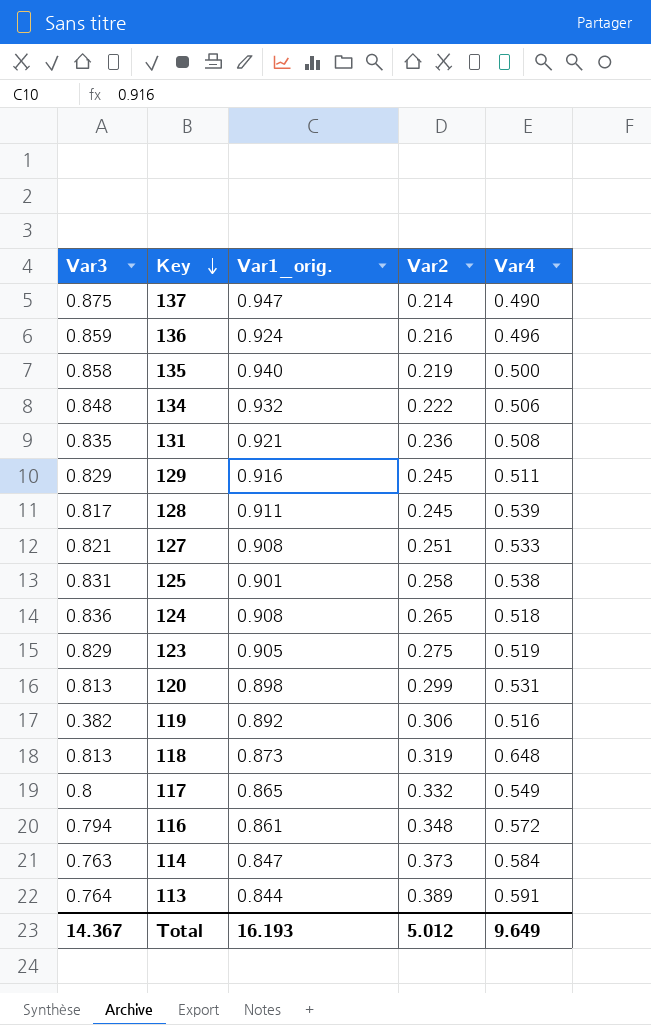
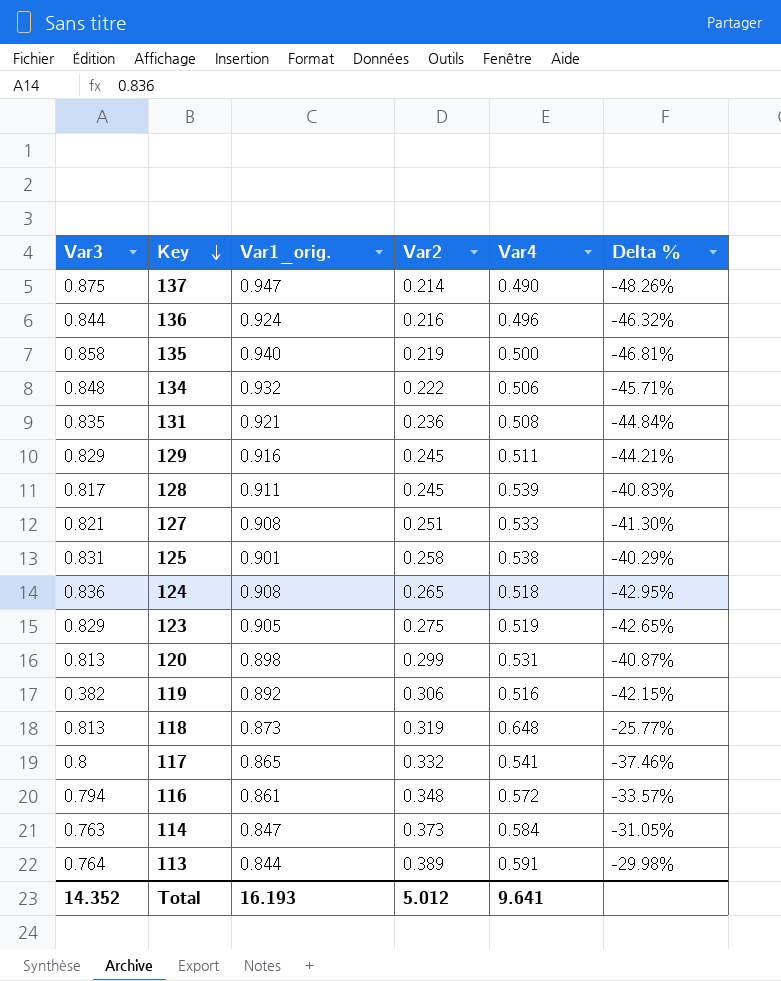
column Delta % | formula: none -> ([Var4] - [Var1_orig.]) / [Var1_orig.]
136 | Var3: 0.859 -> 0.844
117 | Var4: 0.549 -> 0.541
Total | Var3: 14.367 -> 14.352
Total | Var4: 9.649 -> 9.641

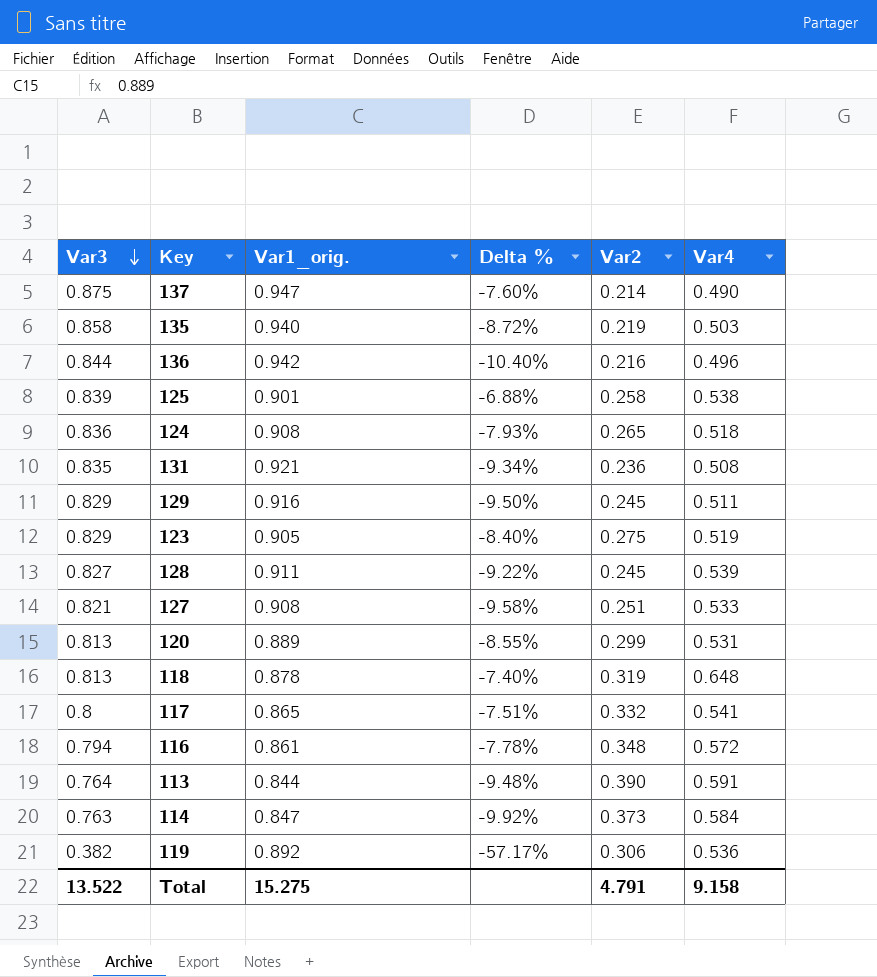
row order: Key descending -> Var3 descending
column Delta % | formula: ([Var4] - [Var1_orig.]) / [Var1_orig.] -> ([Var3] - [Var1_orig.]) / [Var1_orig.]
column Delta % | position: 6 -> 4
row 134: 0.848 | 0.932 | 0.222 | 0.506 | -45.71% -> none
135 | Var4: 0.500 -> 0.503
136 | Var1_orig.: 0.924 -> 0.942
125 | Var3: 0.831 -> 0.839
128 | Var3: 0.817 -> 0.827
120 | Var1_orig.: 0.898 -> 0.889
118 | Var1_orig.: 0.873 -> 0.878
113 | Var2: 0.389 -> 0.390
119 | Var4: 0.516 -> 0.536
Total | Var3: 14.352 -> 13.522
Total | Var1_orig.: 16.193 -> 15.275
Total | Var2: 5.012 -> 4.791
Total | Var4: 9.641 -> 9.158

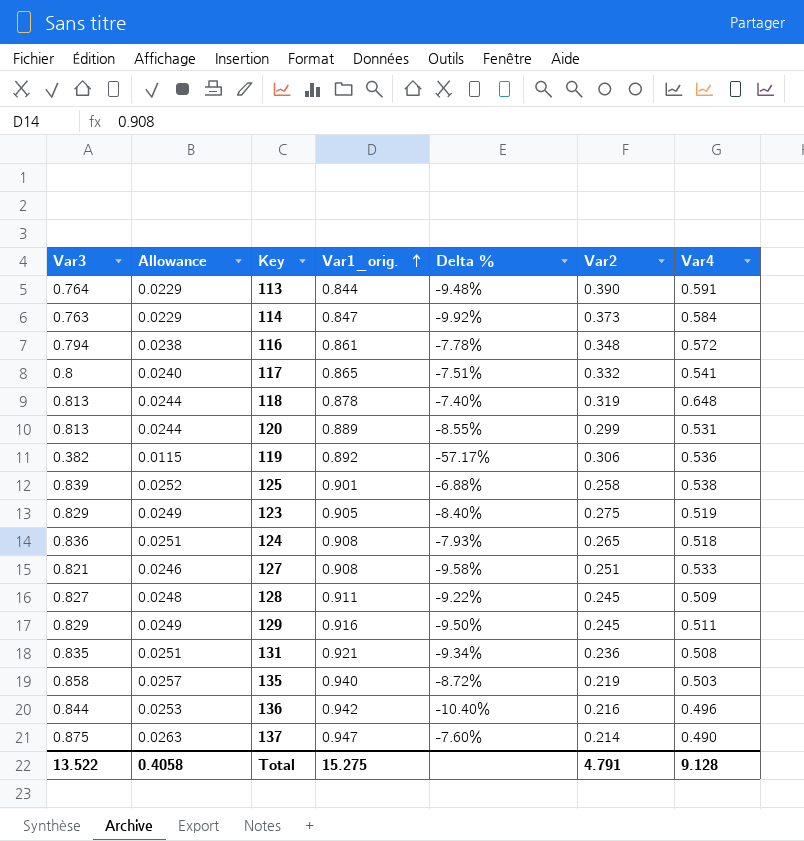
row order: Var3 descending -> Var1_orig. ascending
column Allowance | formula: none -> [Var3] * 0.03
128 | Var4: 0.539 -> 0.509
Total | Var4: 9.158 -> 9.128

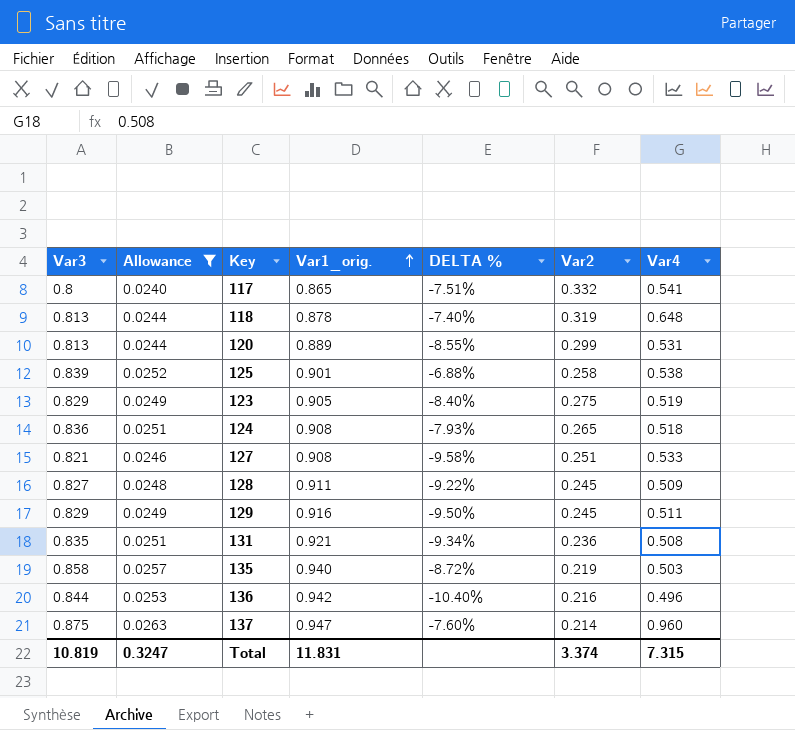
filter: none -> Allowance >= 0.0240
column name: Delta % -> DELTA %
137 | Var4: 0.490 -> 0.960
Total | Var3: 13.522 -> 10.819
Total | Allowance: 0.4058 -> 0.3247
Total | Var1_orig.: 15.275 -> 11.831
Total | Var2: 4.791 -> 3.374
Total | Var4: 9.128 -> 7.315

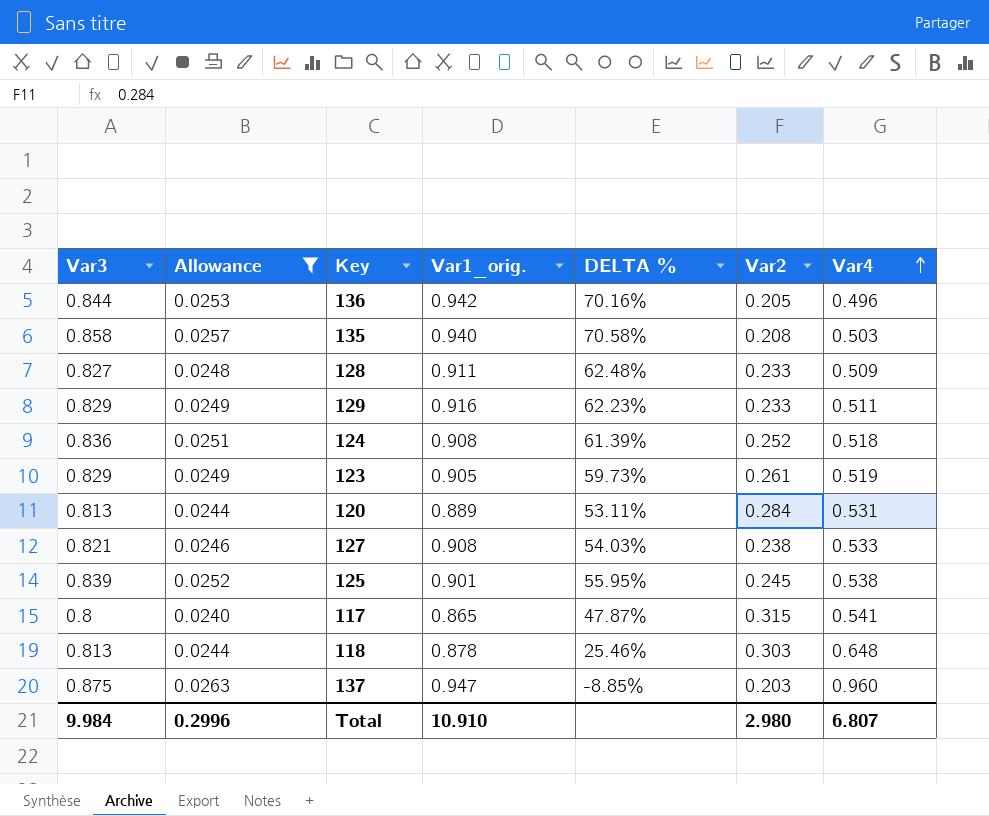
row order: Var1_orig. ascending -> Var4 ascending
column DELTA % | formula: ([Var3] - [Var1_orig.]) / [Var1_orig.] -> ([Var3] - [Var4]) / [Var4]
row 131: 0.835 | 0.0251 | 0.921 | -9.34% | 0.236 | 0.508 -> none
136 | Var2: 0.216 -> 0.205
135 | Var2: 0.219 -> 0.208
128 | Var2: 0.245 -> 0.233
129 | Var2: 0.245 -> 0.233
124 | Var2: 0.265 -> 0.252
123 | Var2: 0.275 -> 0.261
120 | Var2: 0.299 -> 0.284
127 | Var2: 0.251 -> 0.238
125 | Var2: 0.258 -> 0.245
117 | Var2: 0.332 -> 0.315
118 | Var2: 0.319 -> 0.303
137 | Var2: 0.214 -> 0.203
Total | Var3: 10.819 -> 9.984
Total | Allowance: 0.3247 -> 0.2996
Total | Var1_orig.: 11.831 -> 10.910
Total | Var2: 3.374 -> 2.980
Total | Var4: 7.315 -> 6.807

